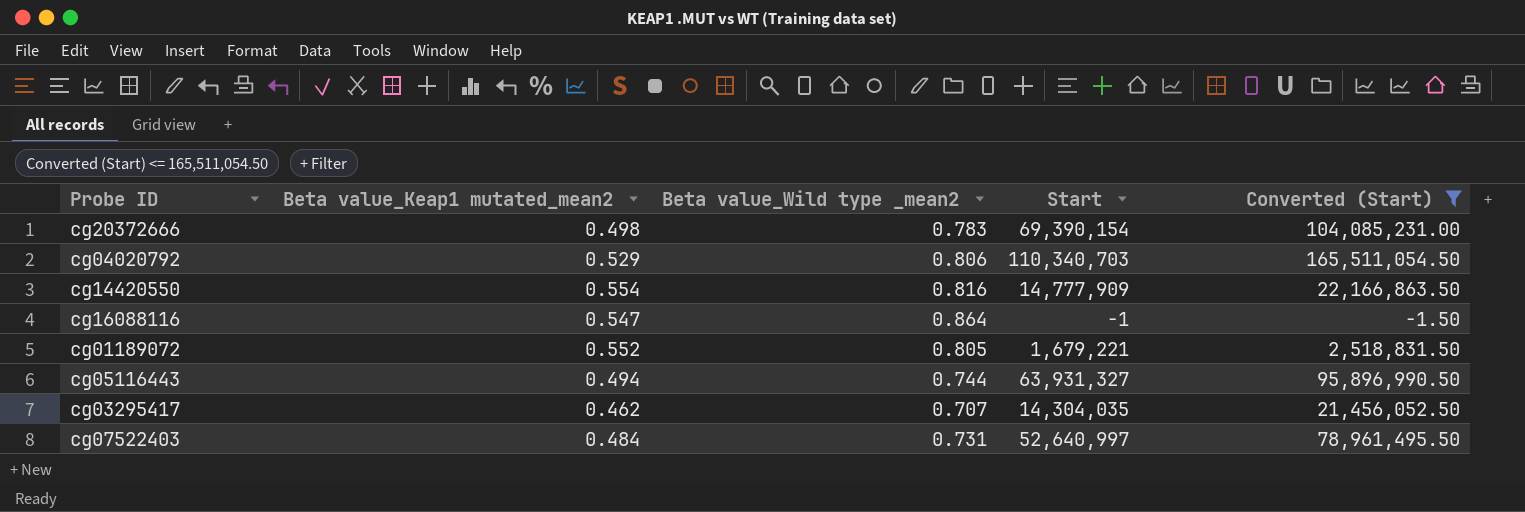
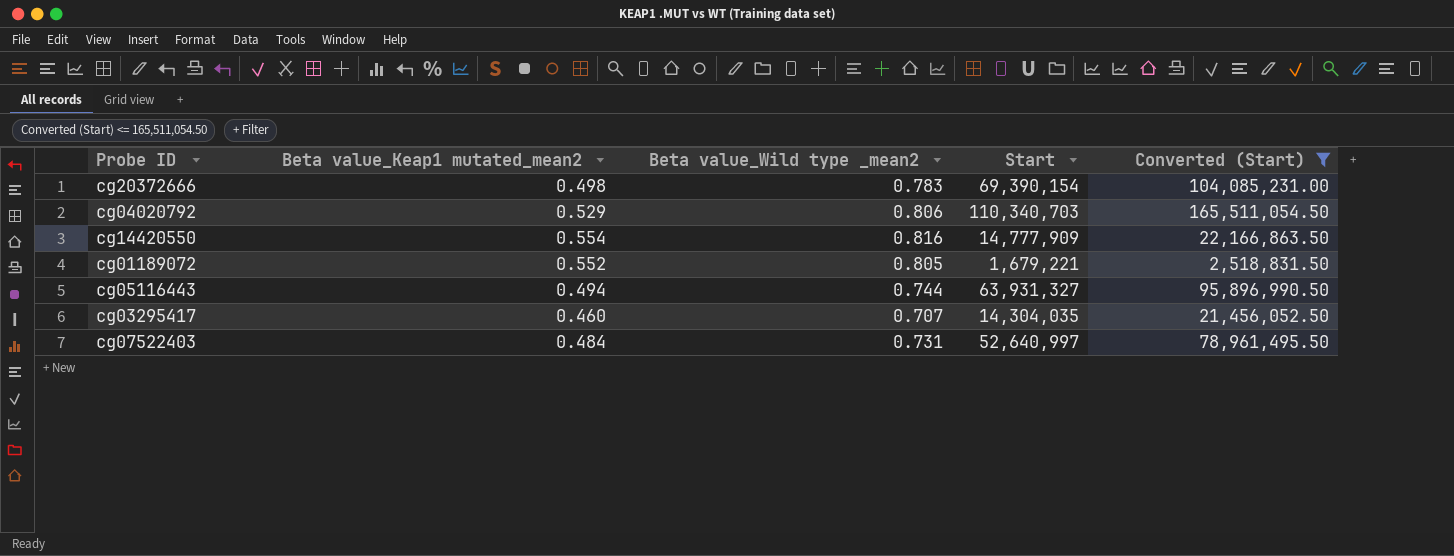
row cg16088116: 0.547 | 0.864 | -1 | -1.50 -> none
cg03295417 | Beta value_Keap1 mutated_mean2: 0.462 -> 0.460

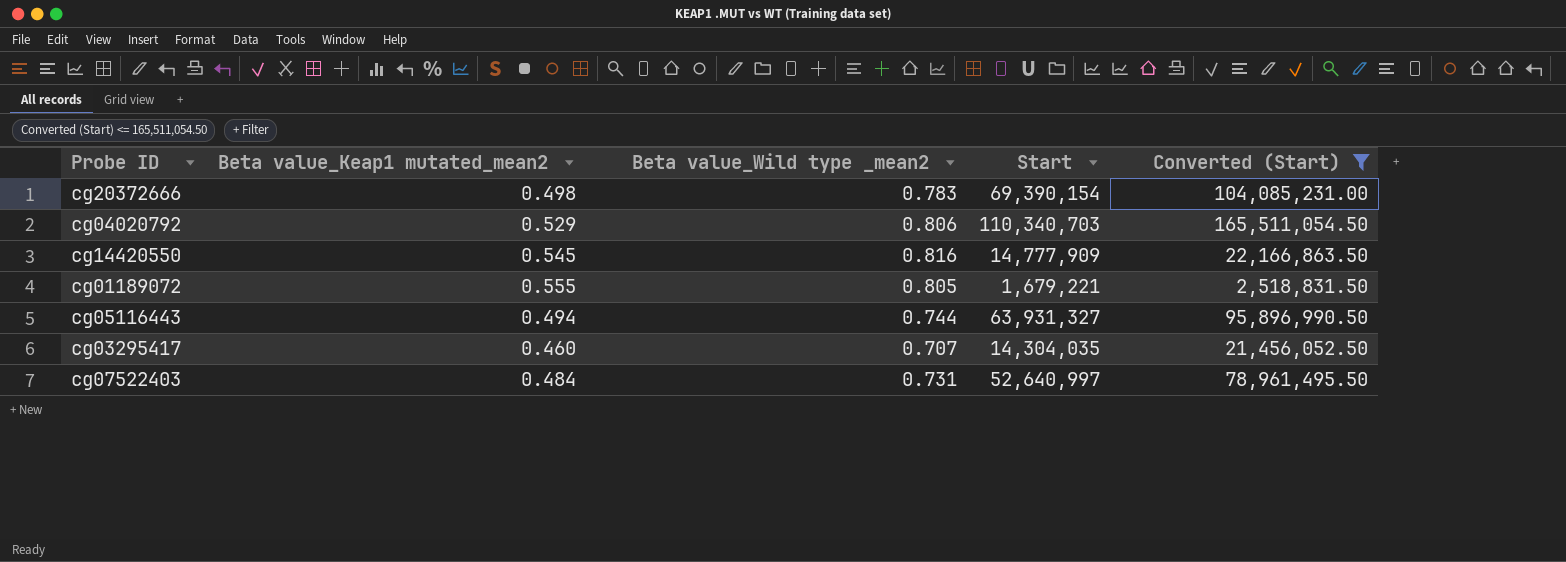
cg14420550 | Beta value_Keap1 mutated_mean2: 0.554 -> 0.545
cg01189072 | Beta value_Keap1 mutated_mean2: 0.552 -> 0.555

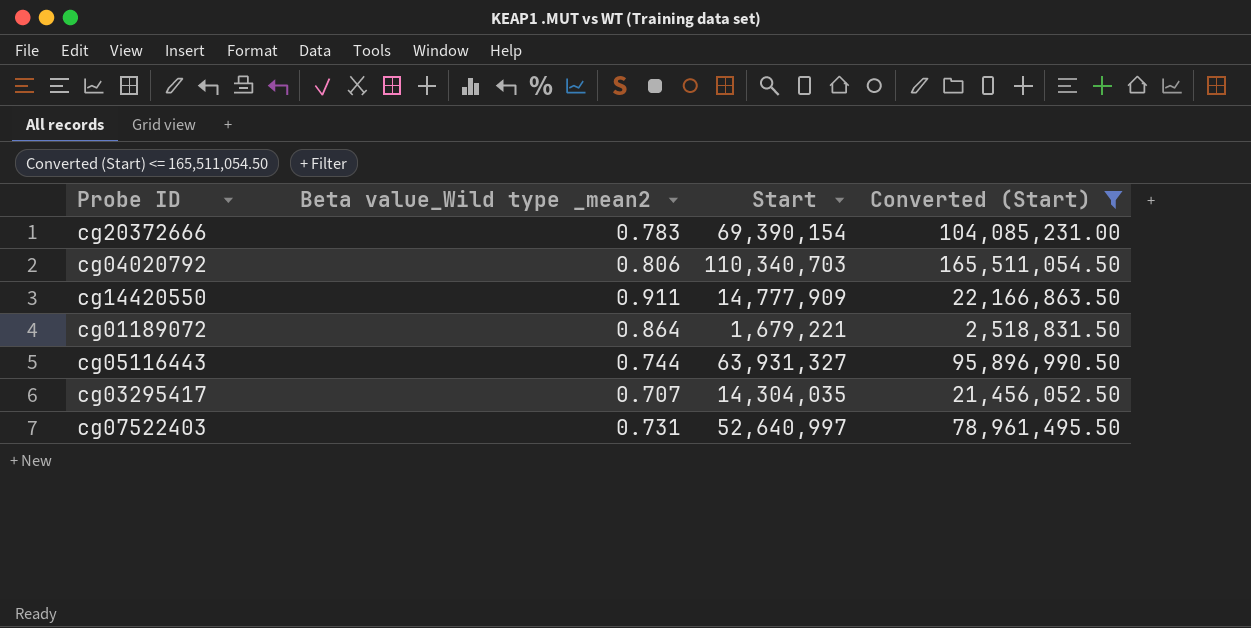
column Beta value_Keap1 mutated_mean2 | position: 2 -> none
cg14420550 | Beta value_Wild type _mean2: 0.816 -> 0.911
cg01189072 | Beta value_Wild type _mean2: 0.805 -> 0.864

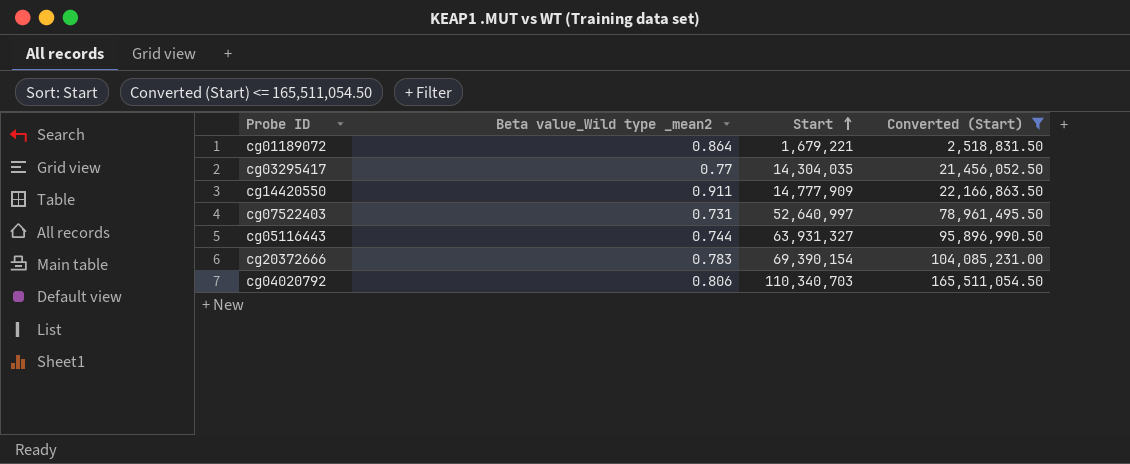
row order: none -> Start ascending
cg03295417 | Beta value_Wild type _mean2: 0.707 -> 0.77

